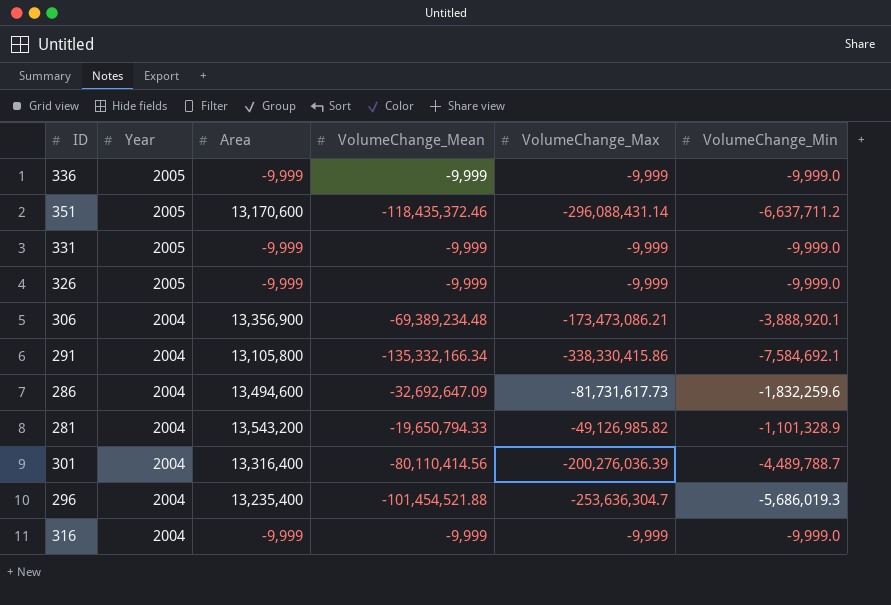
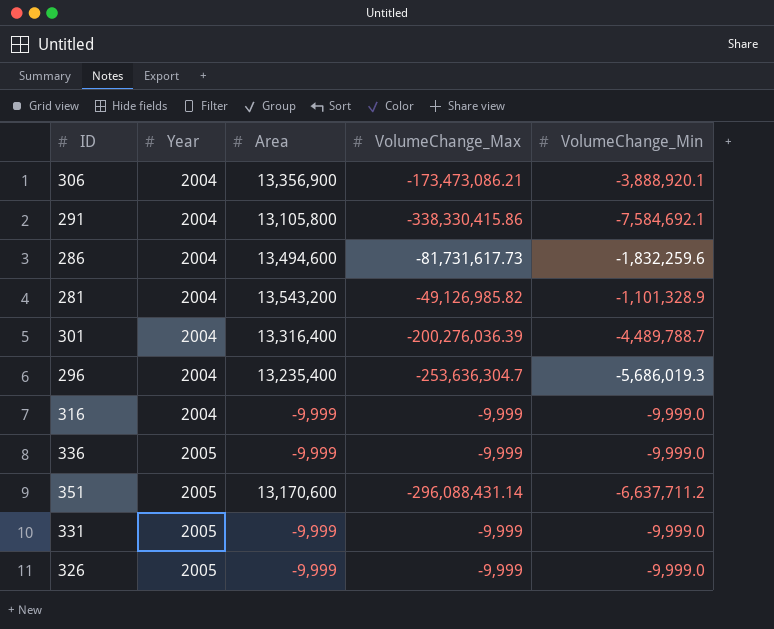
row order: Year descending -> Year ascending
column VolumeChange_Mean | position: 4 -> none

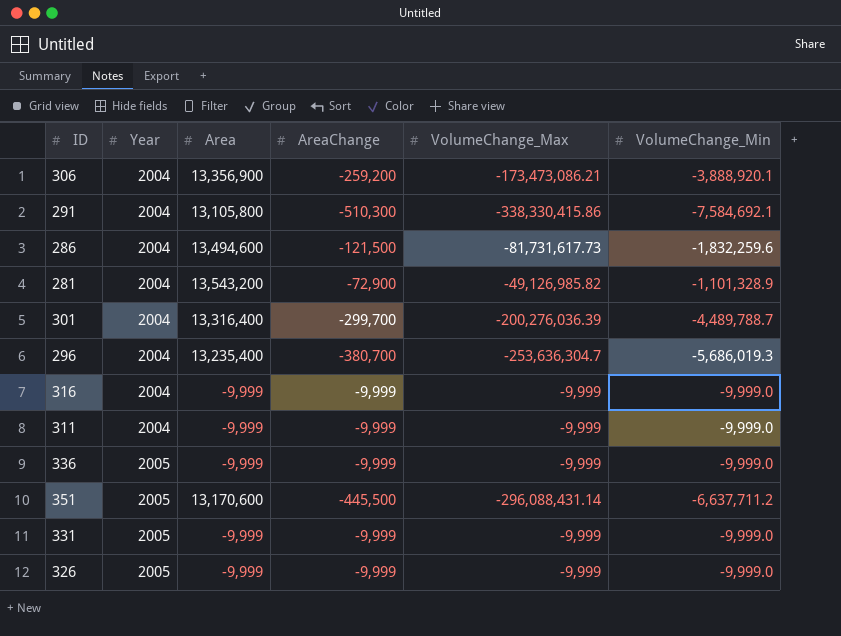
column AreaChange | position: none -> 4
row 311: none -> 2004 | -9,999 | -9,999 | -9,999 | -9,999.0

